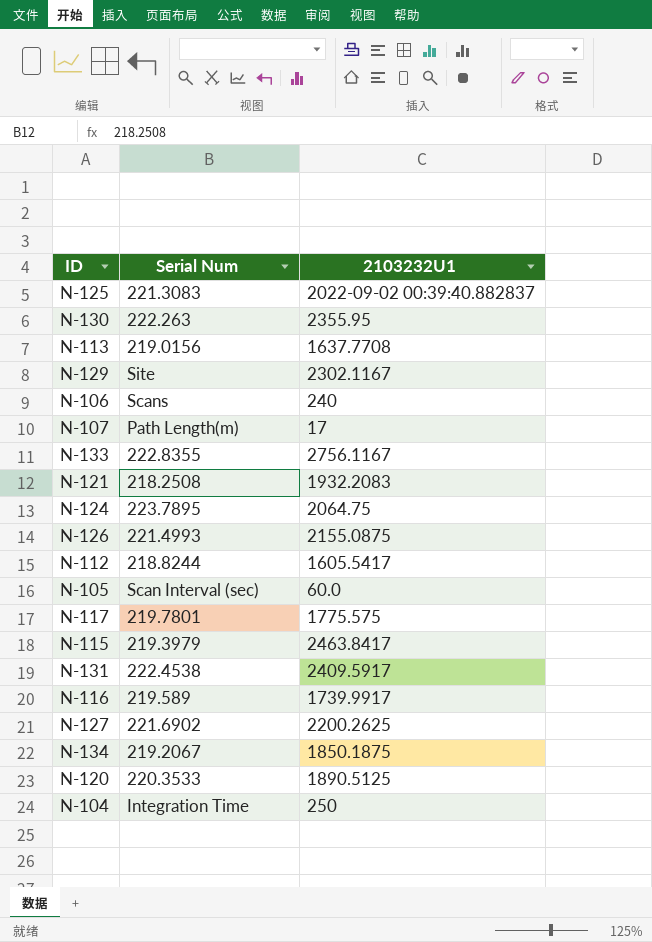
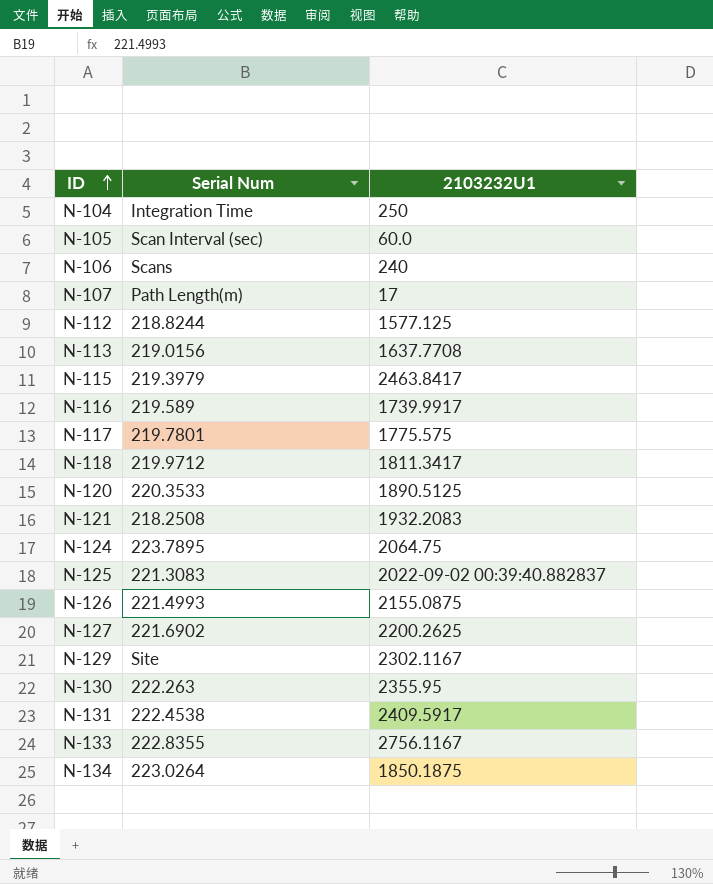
row order: none -> ID ascending
N-112 | 2103232U1: 1605.5417 -> 1577.125
row N-118: none -> 219.9712 | 1811.3417
N-134 | Serial Num: 219.2067 -> 223.0264

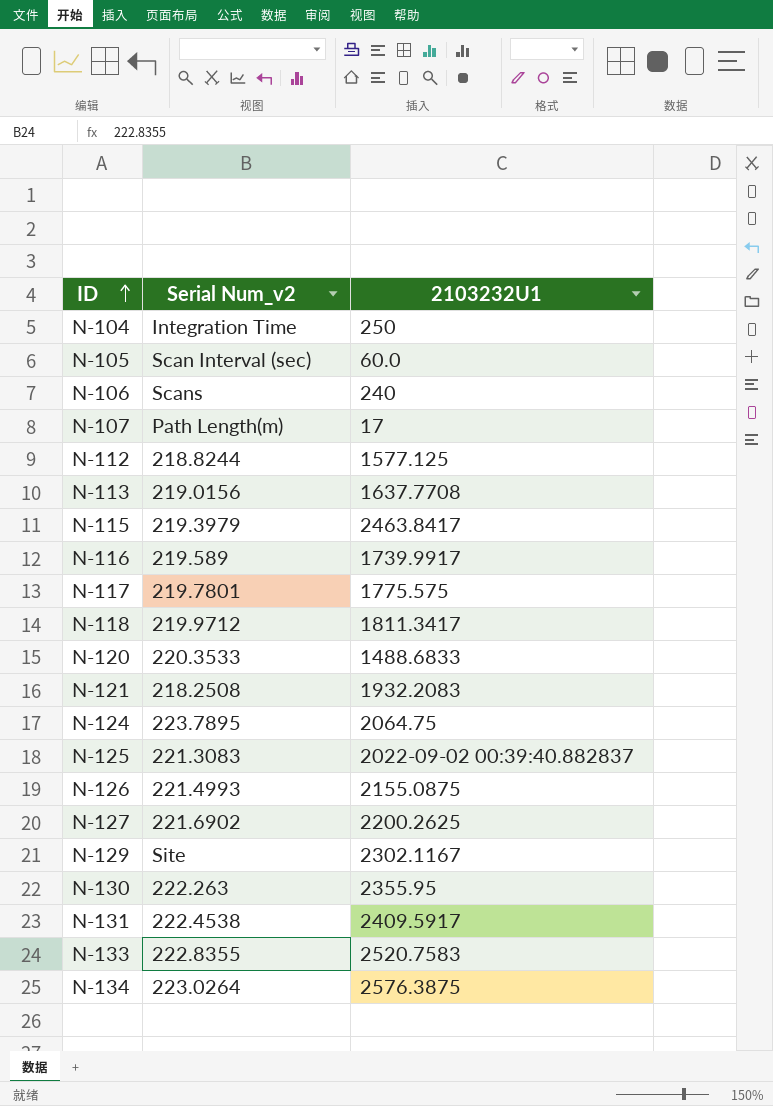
column name: Serial Num -> Serial Num_v2
N-120 | 2103232U1: 1890.5125 -> 1488.6833
N-133 | 2103232U1: 2756.1167 -> 2520.7583
N-134 | 2103232U1: 1850.1875 -> 2576.3875

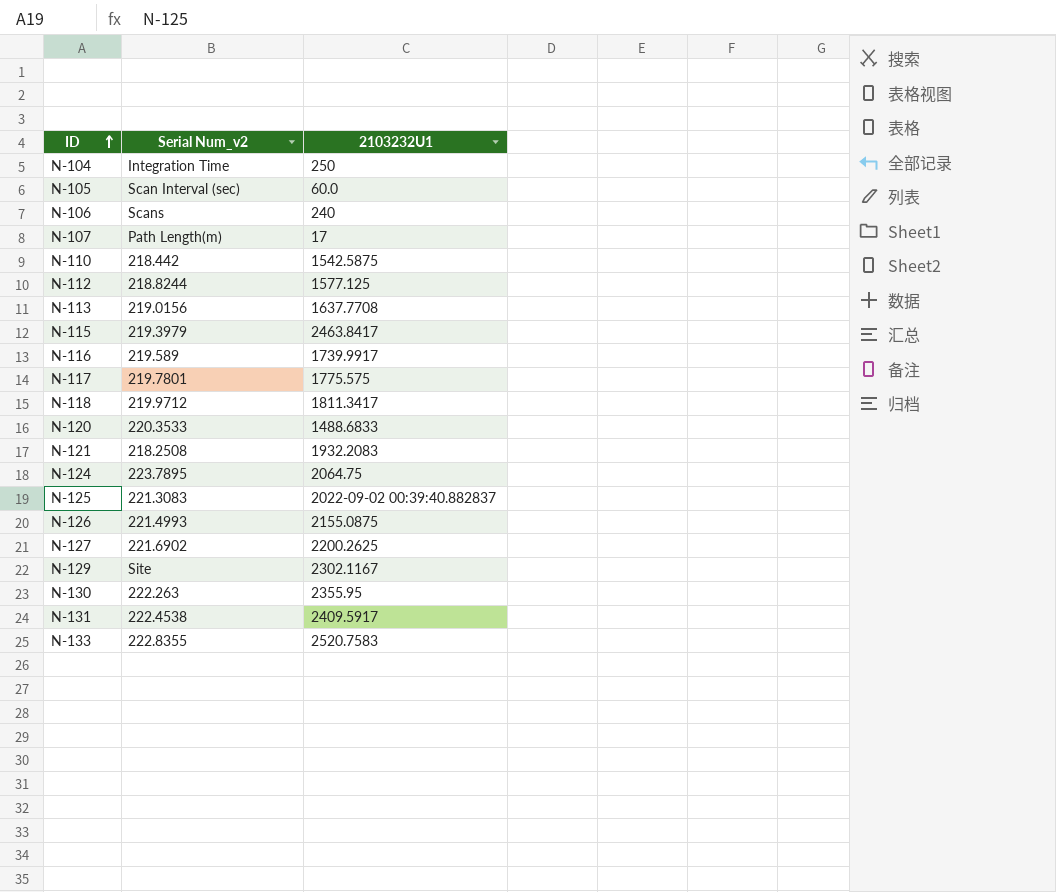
row N-134: 223.0264 | 2576.3875 -> none
row N-110: none -> 218.442 | 1542.5875

